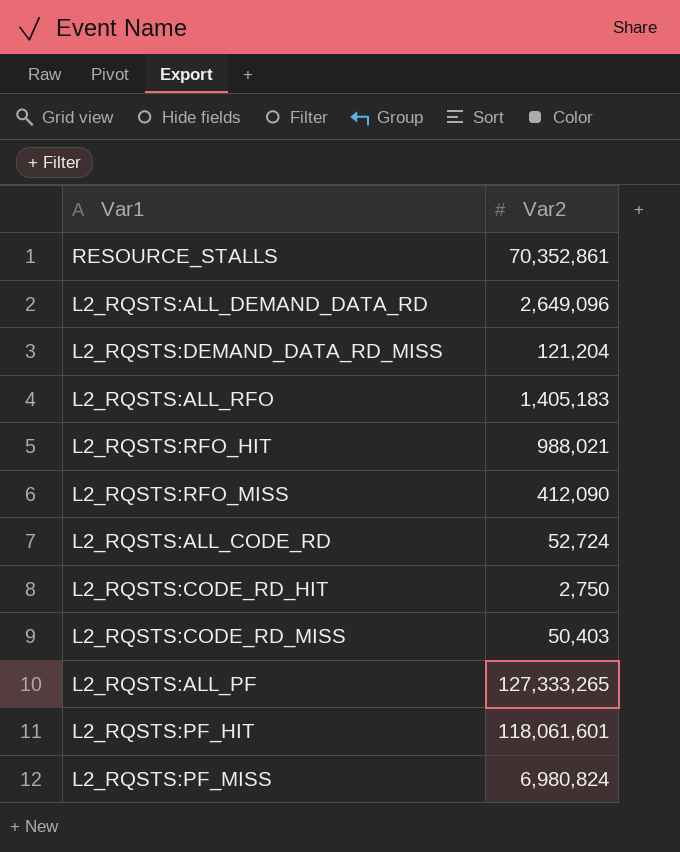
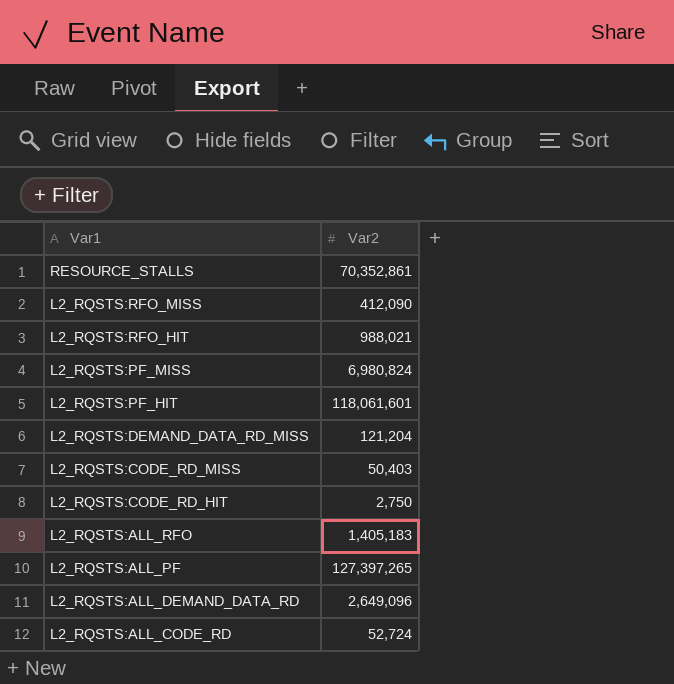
row order: none -> Var1 descending
L2_RQSTS:ALL_PF | Var2: 127,333,265 -> 127,397,265

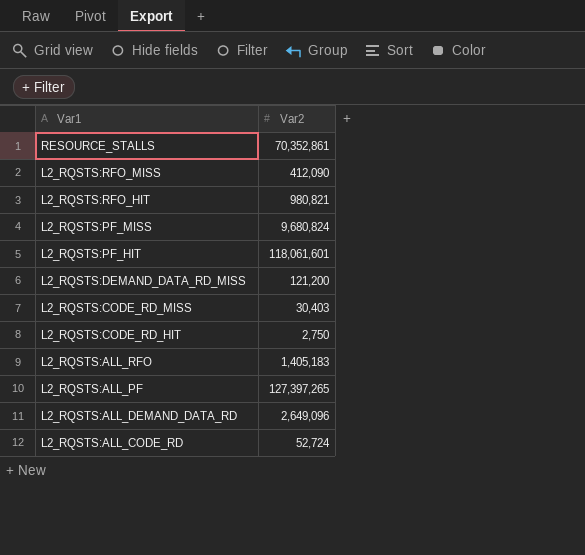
L2_RQSTS:RFO_HIT | Var2: 988,021 -> 980,821
L2_RQSTS:PF_MISS | Var2: 6,980,824 -> 9,680,824
L2_RQSTS:DEMAND_DATA_RD_MISS | Var2: 121,204 -> 121,200
L2_RQSTS:CODE_RD_MISS | Var2: 50,403 -> 30,403

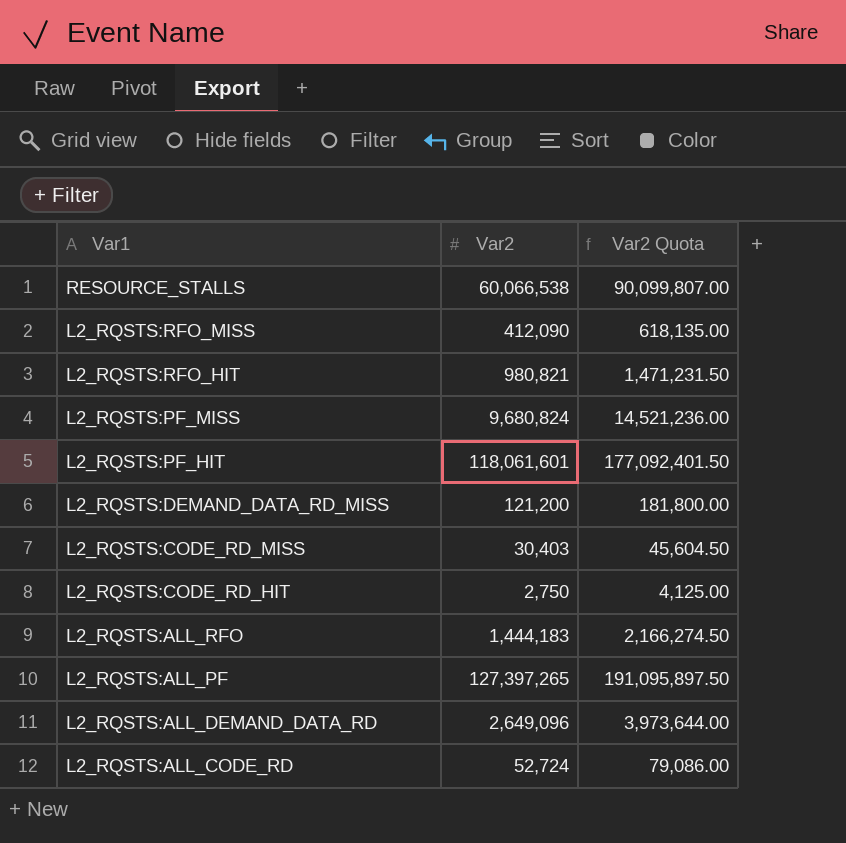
column Var2 Quota | formula: none -> [Var2] * 1.5
RESOURCE_STALLS | Var2: 70,352,861 -> 60,066,538
L2_RQSTS:ALL_RFO | Var2: 1,405,183 -> 1,444,183

